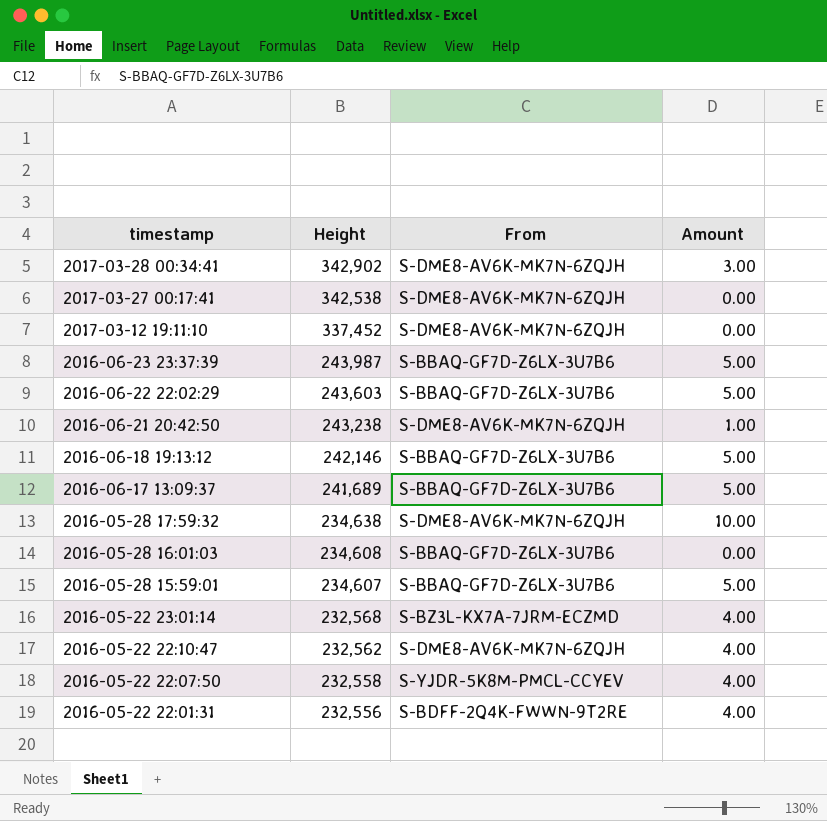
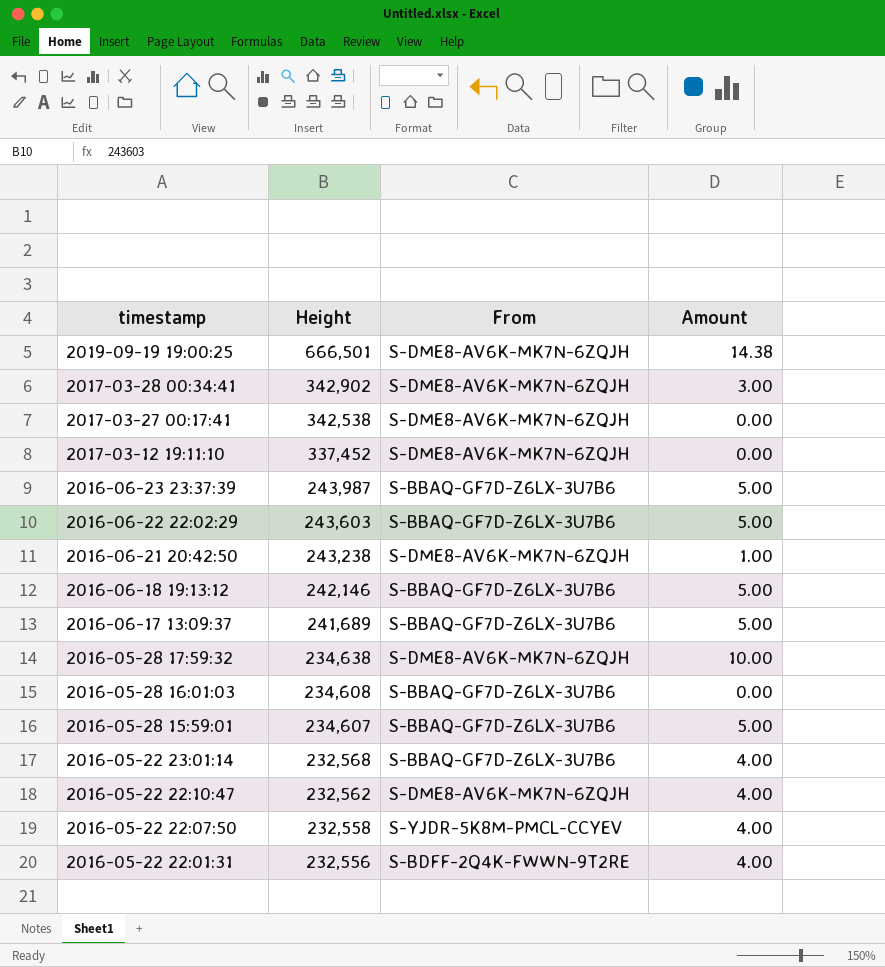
row 2019-09-19 19:00:25: none -> 666,501 | S-DME8-AV6K-MK7N-6ZQJH | 14.38
2016-05-22 23:01:14 | From: S-BZ3L-KX7A-7JRM-ECZMD -> S-BBAQ-GF7D-Z6LX-3U7B6

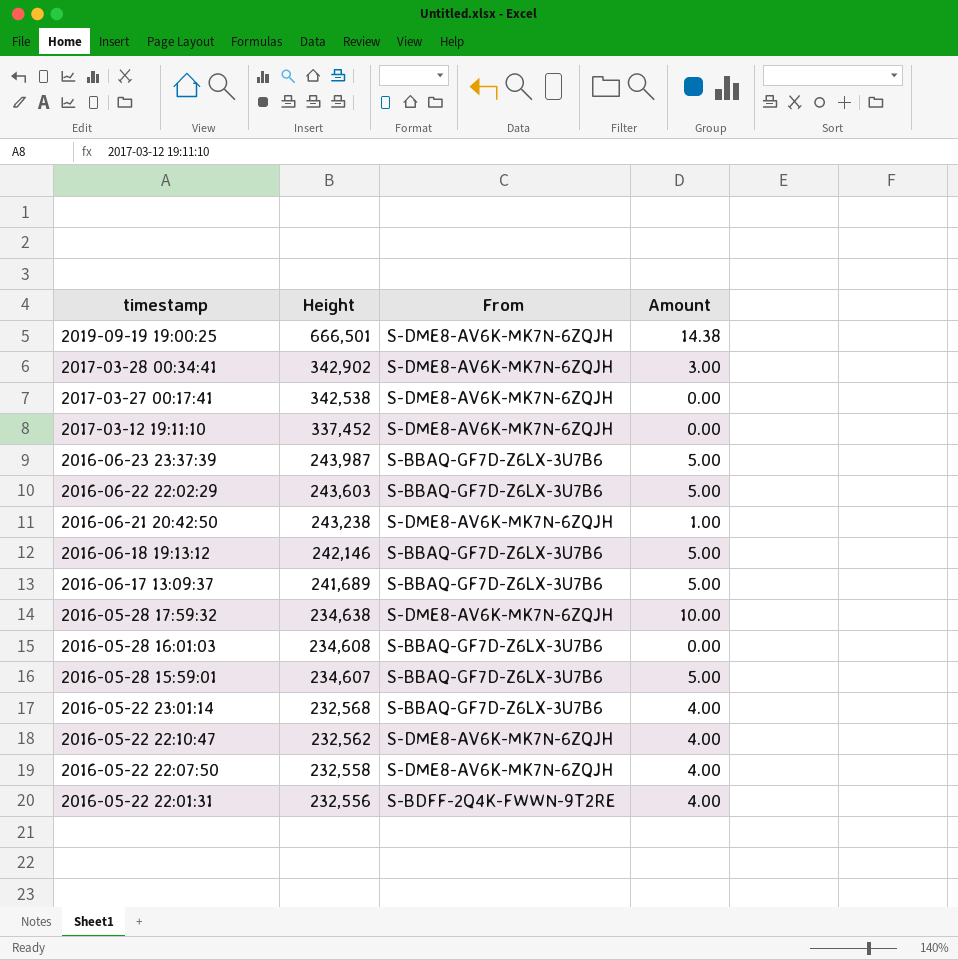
2016-05-22 22:07:50 | From: S-YJDR-5K8M-PMCL-CCYEV -> S-DME8-AV6K-MK7N-6ZQJH

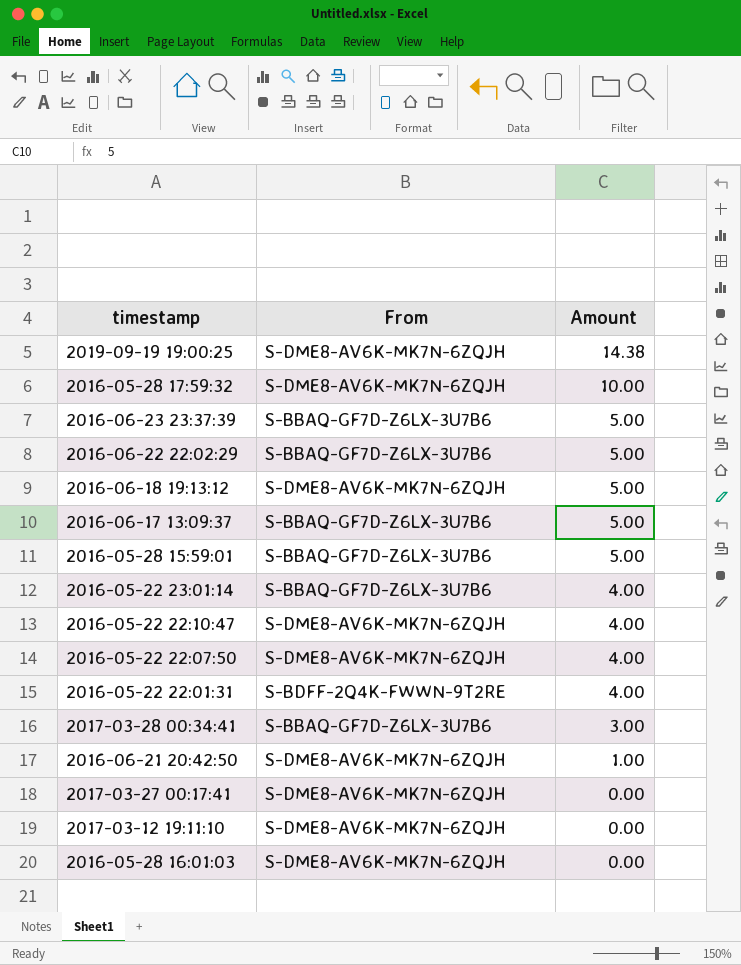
row order: timestamp descending -> Amount descending
column Height | position: 2 -> none
2016-06-18 19:13:12 | From: S-BBAQ-GF7D-Z6LX-3U7B6 -> S-DME8-AV6K-MK7N-6ZQJH
2017-03-28 00:34:41 | From: S-DME8-AV6K-MK7N-6ZQJH -> S-BBAQ-GF7D-Z6LX-3U7B6
2016-05-28 16:01:03 | From: S-BBAQ-GF7D-Z6LX-3U7B6 -> S-DME8-AV6K-MK7N-6ZQJH

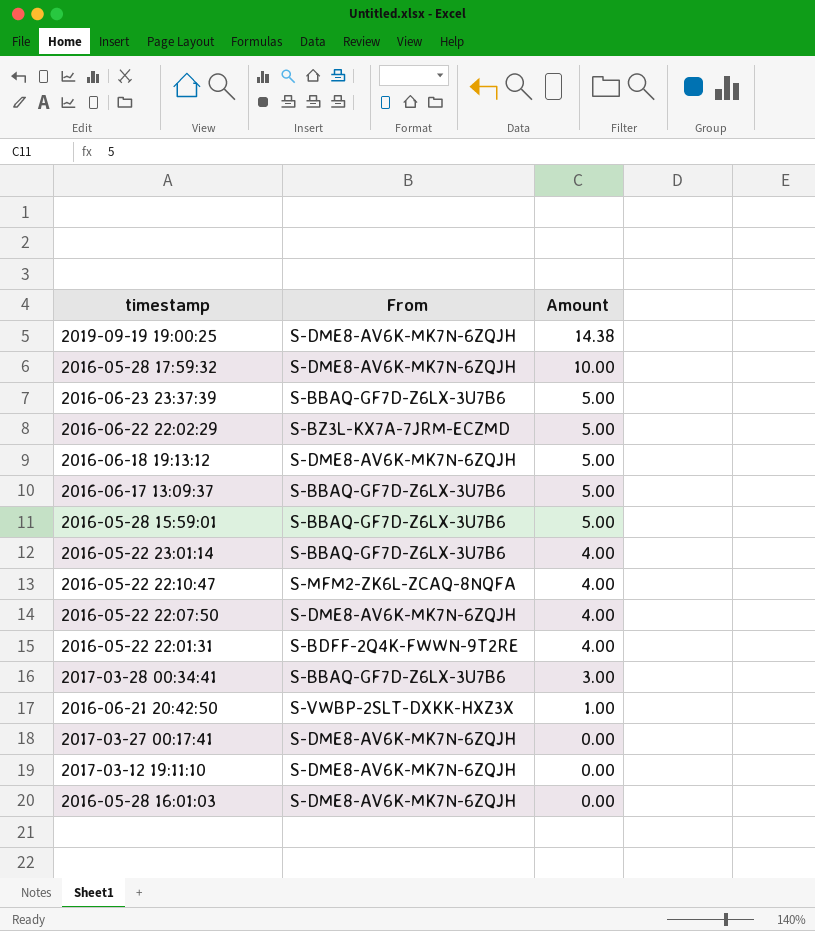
2016-06-22 22:02:29 | From: S-BBAQ-GF7D-Z6LX-3U7B6 -> S-BZ3L-KX7A-7JRM-ECZMD
2016-05-22 22:10:47 | From: S-DME8-AV6K-MK7N-6ZQJH -> S-MFM2-ZK6L-ZCAQ-8NQFA
2016-06-21 20:42:50 | From: S-DME8-AV6K-MK7N-6ZQJH -> S-VWBP-2SLT-DXKK-HXZ3X

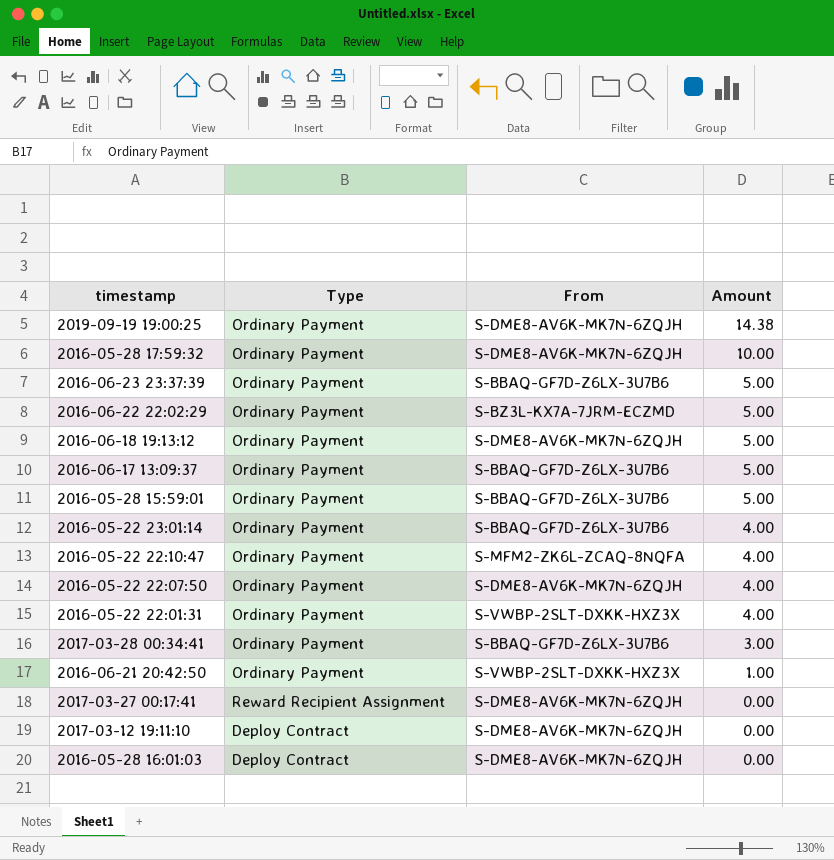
column Type | position: none -> 2
2016-05-22 22:01:31 | From: S-BDFF-2Q4K-FWWN-9T2RE -> S-VWBP-2SLT-DXKK-HXZ3X

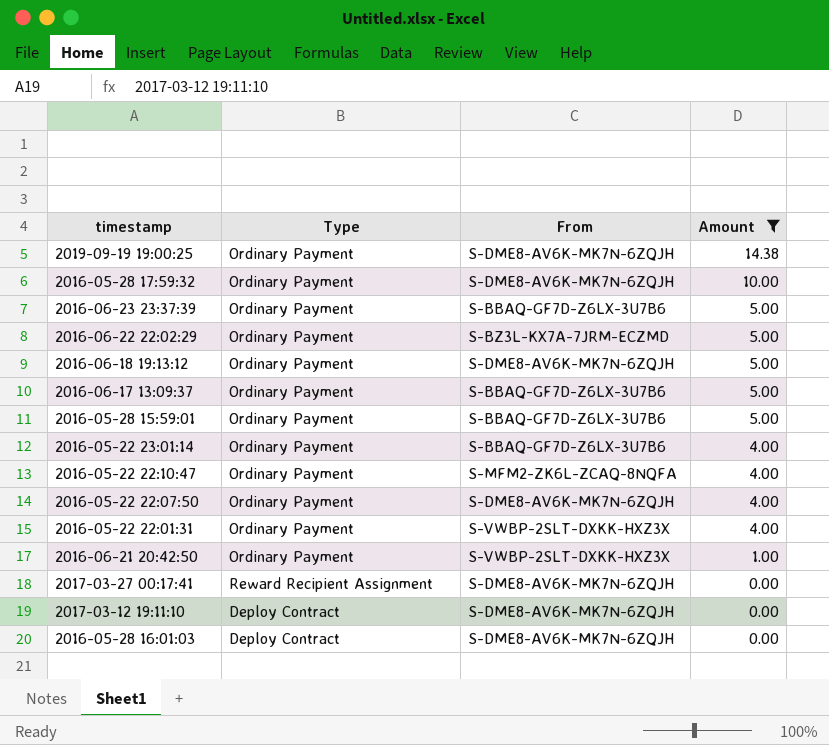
filter: none -> Amount != 3.00

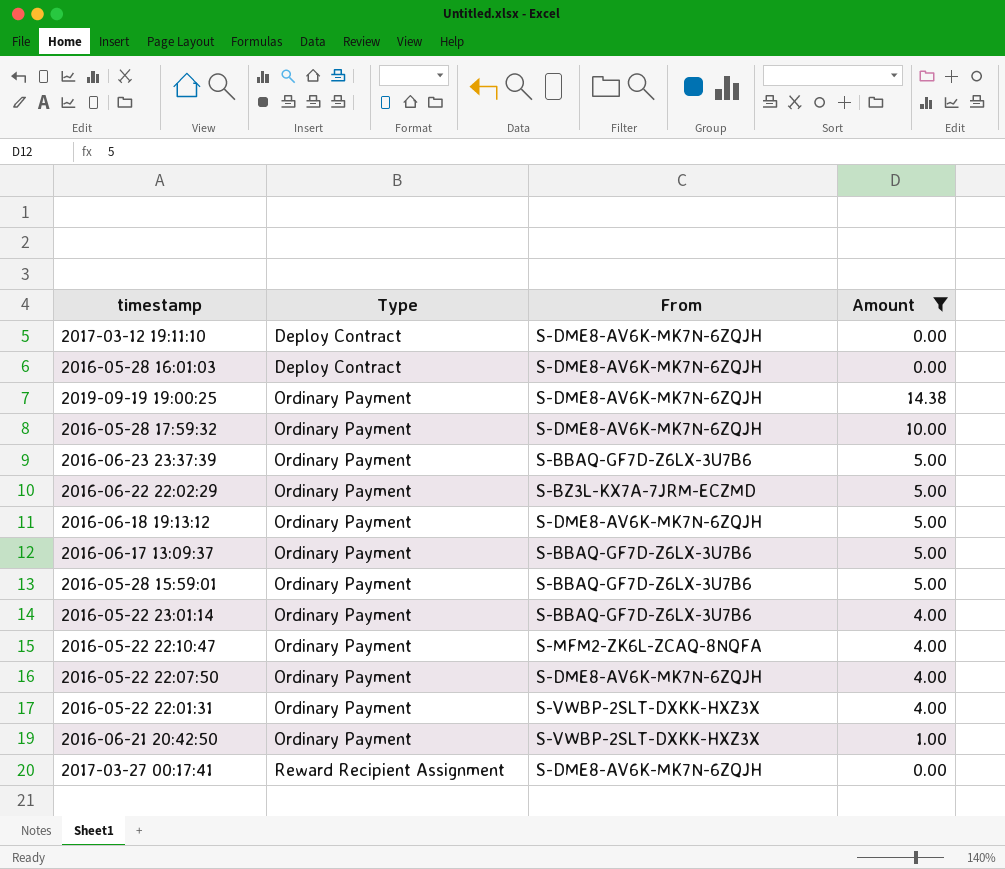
row order: Amount descending -> Type ascending

